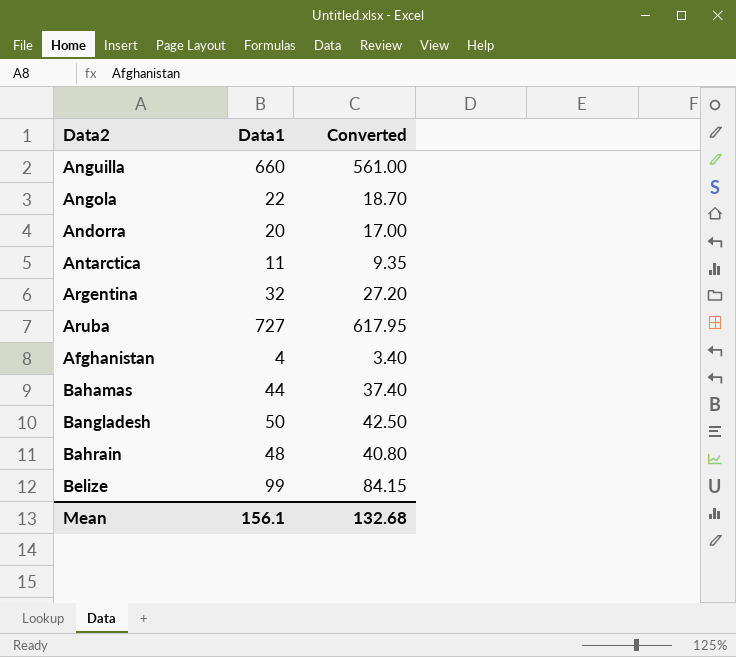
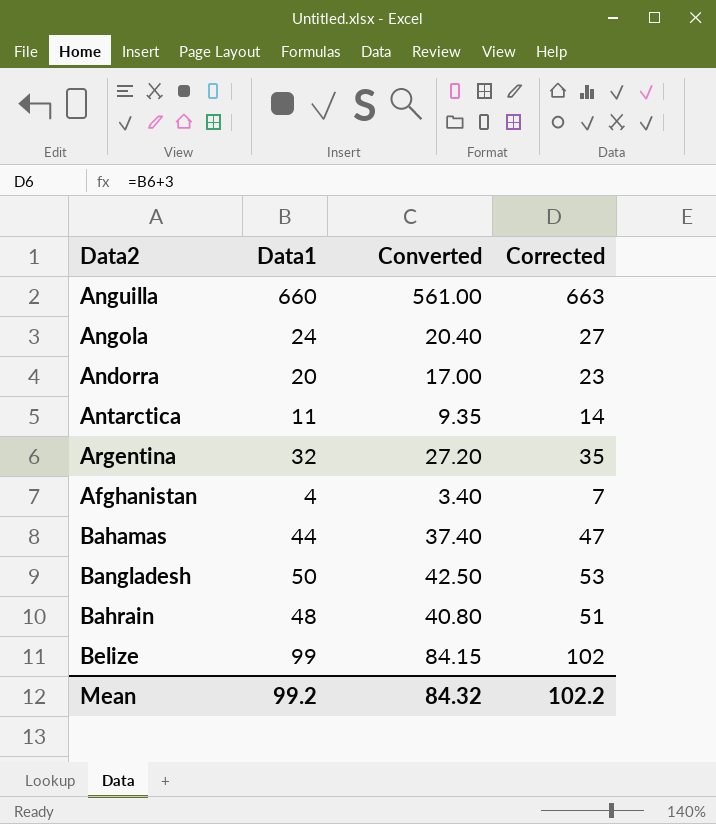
column Corrected | formula: none -> [Data1] + 3
row Aruba: 727 | 617.95 -> none
Angola | Data1: 22 -> 24
Angola | Converted: 18.70 -> 20.40
Mean | Data1: 156.1 -> 99.2
Mean | Converted: 132.68 -> 84.32

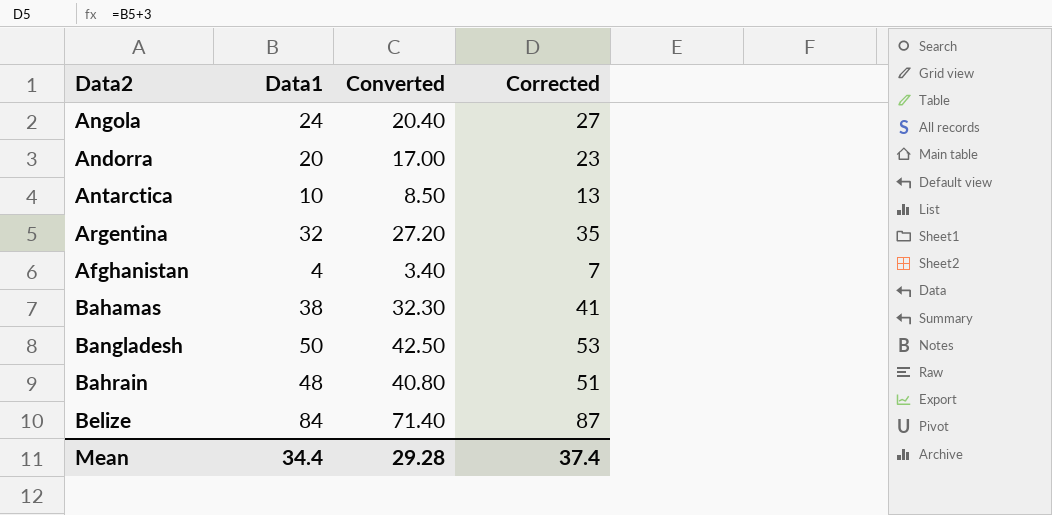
row Anguilla: 660 | 561.00 | 663 -> none
Antarctica | Data1: 11 -> 10
Antarctica | Converted: 9.35 -> 8.50
Antarctica | Corrected: 14 -> 13
Bahamas | Data1: 44 -> 38
Bahamas | Converted: 37.40 -> 32.30
Bahamas | Corrected: 47 -> 41
Belize | Data1: 99 -> 84
Belize | Converted: 84.15 -> 71.40
Belize | Corrected: 102 -> 87
Mean | Data1: 99.2 -> 34.4
Mean | Converted: 84.32 -> 29.28
Mean | Corrected: 102.2 -> 37.4

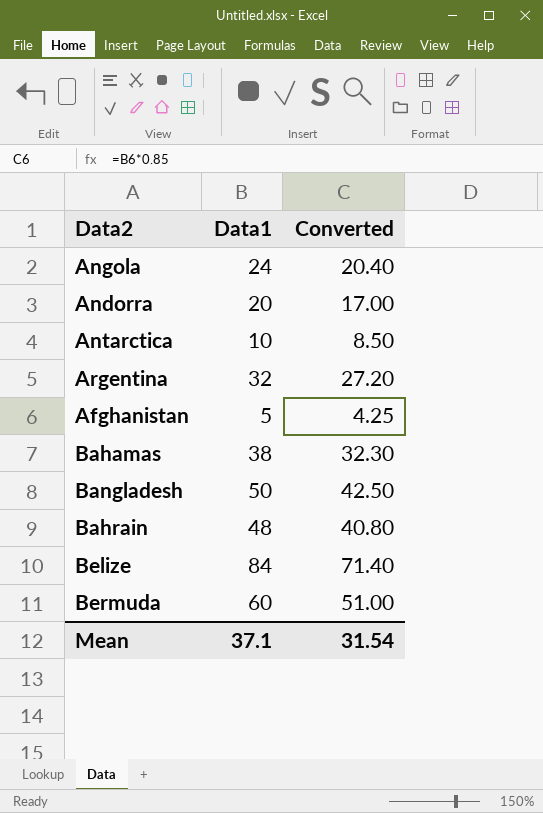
column Corrected | formula: [Data1] + 3 -> none
Afghanistan | Data1: 4 -> 5
Afghanistan | Converted: 3.40 -> 4.25
row Bermuda: none -> 60 | 51.00
Mean | Data1: 34.4 -> 37.1
Mean | Converted: 29.28 -> 31.54

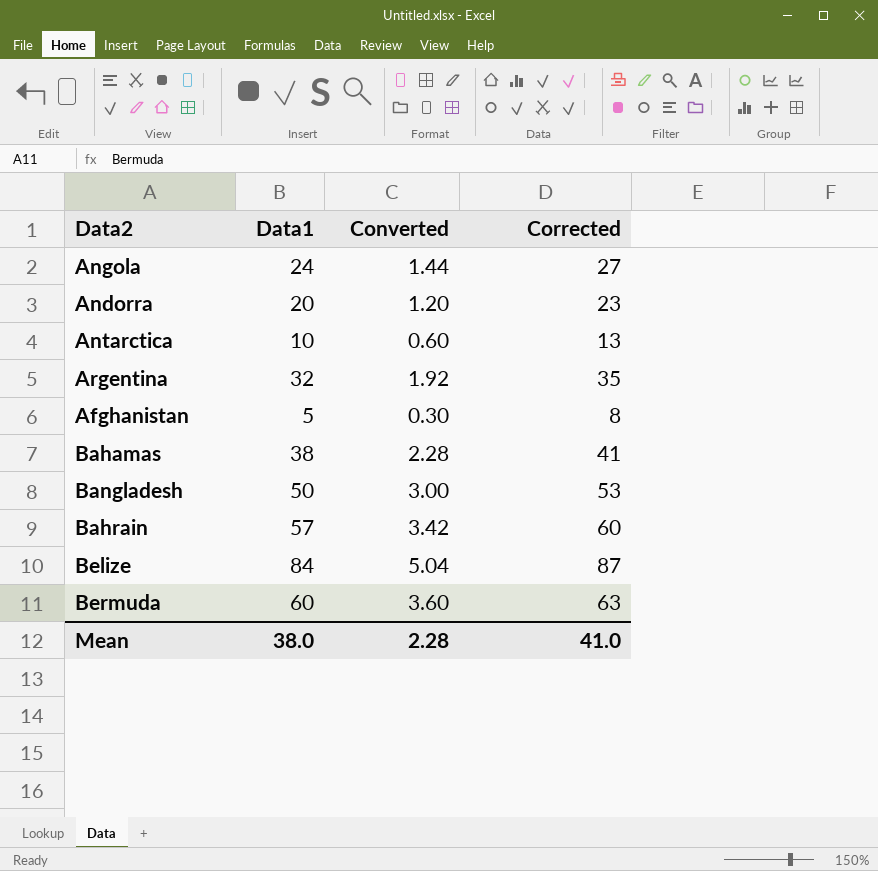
column Converted | formula: [Data1] * 0.85 -> [Data1] * 0.06
column Corrected | formula: none -> [Data1] + 3
Bahrain | Data1: 48 -> 57
Mean | Data1: 37.1 -> 38.0
Mean | Converted: 31.54 -> 2.28

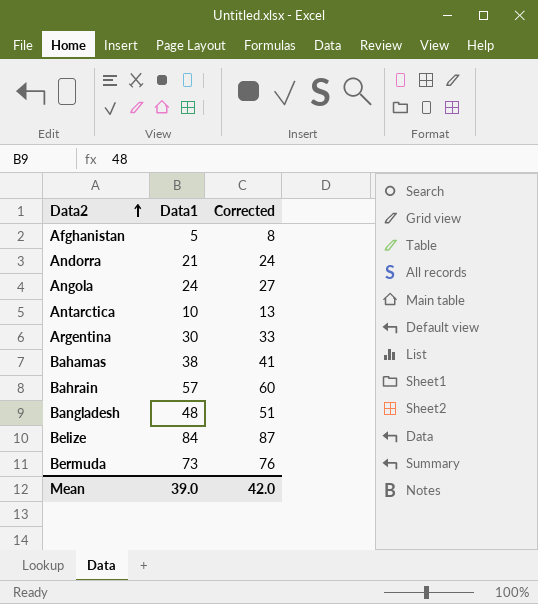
row order: none -> Data2 ascending
column Converted | formula: [Data1] * 0.06 -> none
Andorra | Data1: 20 -> 21
Andorra | Corrected: 23 -> 24
Argentina | Data1: 32 -> 30
Argentina | Corrected: 35 -> 33
Bangladesh | Data1: 50 -> 48
Bangladesh | Corrected: 53 -> 51
Bermuda | Data1: 60 -> 73
Bermuda | Corrected: 63 -> 76
Mean | Data1: 38.0 -> 39.0
Mean | Corrected: 41.0 -> 42.0

